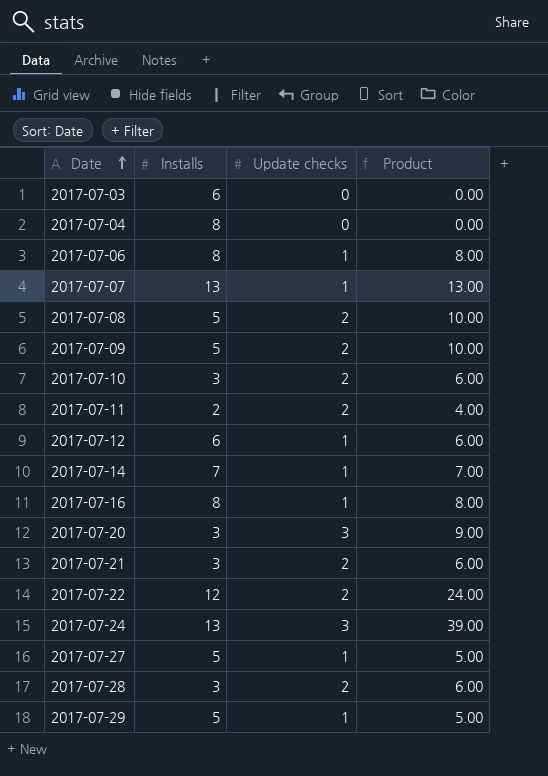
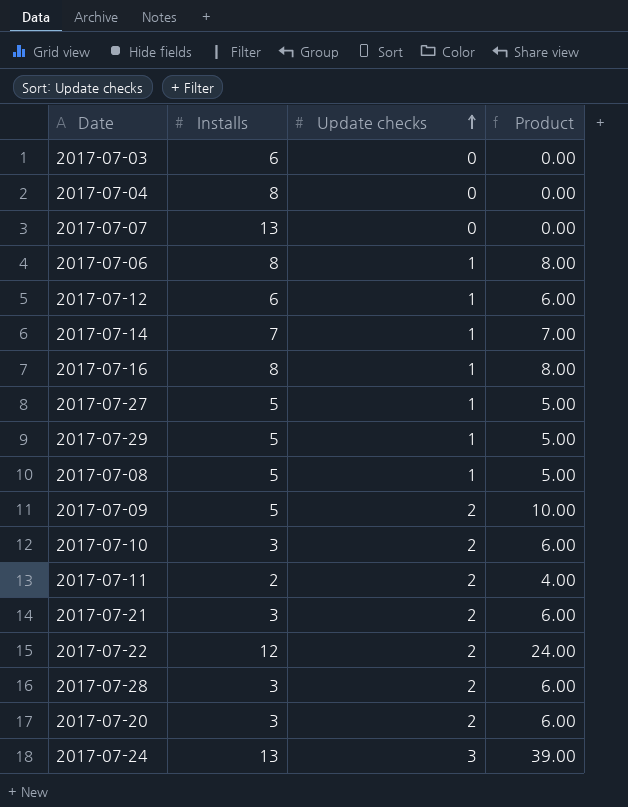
row order: Date ascending -> Update checks ascending
2017-07-07 | Update checks: 1 -> 0
2017-07-07 | Product: 13.00 -> 0.00
2017-07-08 | Update checks: 2 -> 1
2017-07-08 | Product: 10.00 -> 5.00
2017-07-20 | Update checks: 3 -> 2
2017-07-20 | Product: 9.00 -> 6.00

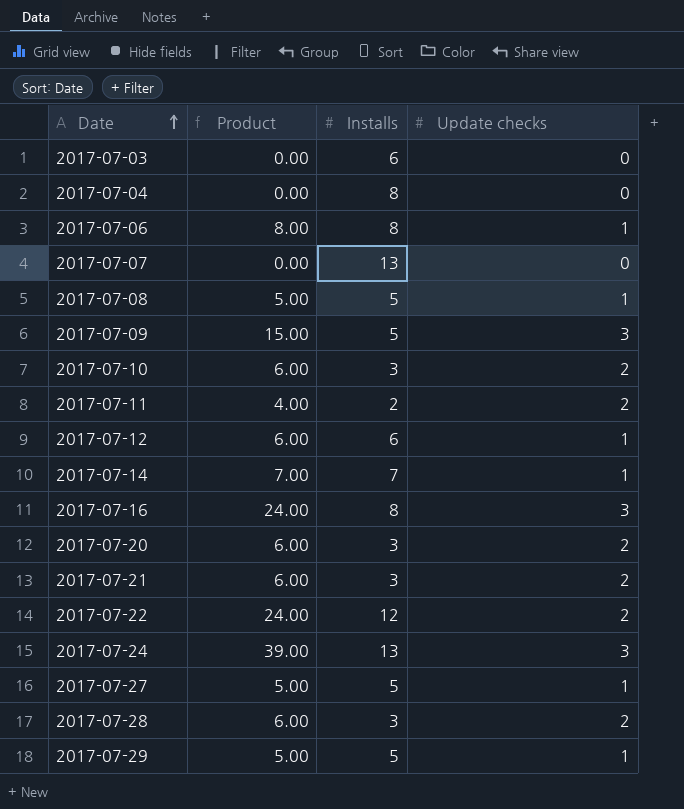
row order: Update checks ascending -> Date ascending
column Product | position: 4 -> 2
2017-07-09 | Product: 10.00 -> 15.00
2017-07-09 | Update checks: 2 -> 3
2017-07-16 | Product: 8.00 -> 24.00
2017-07-16 | Update checks: 1 -> 3

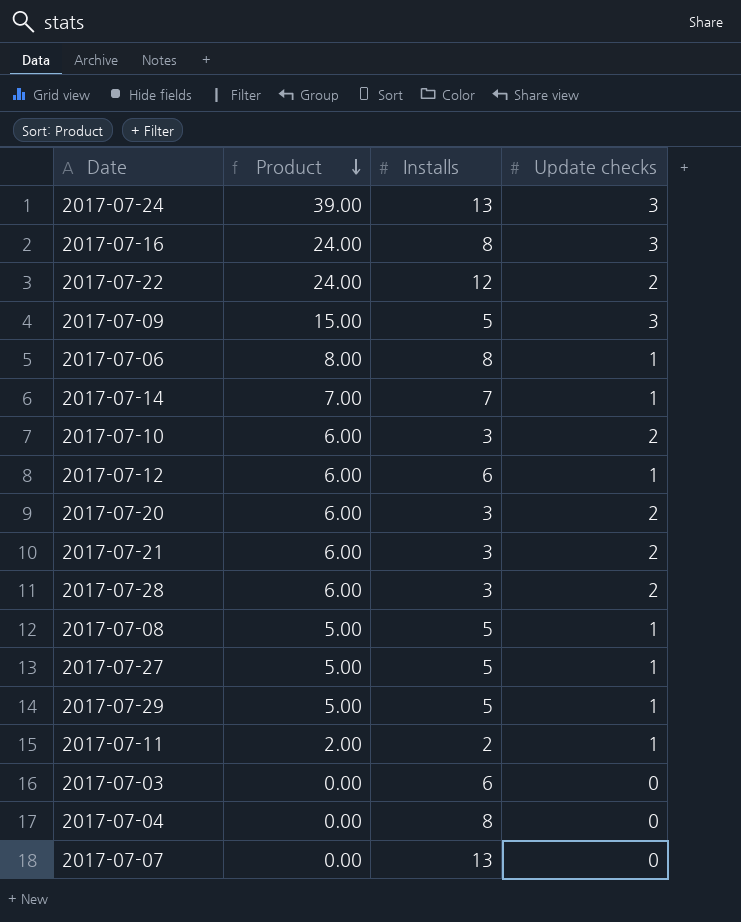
row order: Date ascending -> Product descending
2017-07-11 | Product: 4.00 -> 2.00
2017-07-11 | Update checks: 2 -> 1

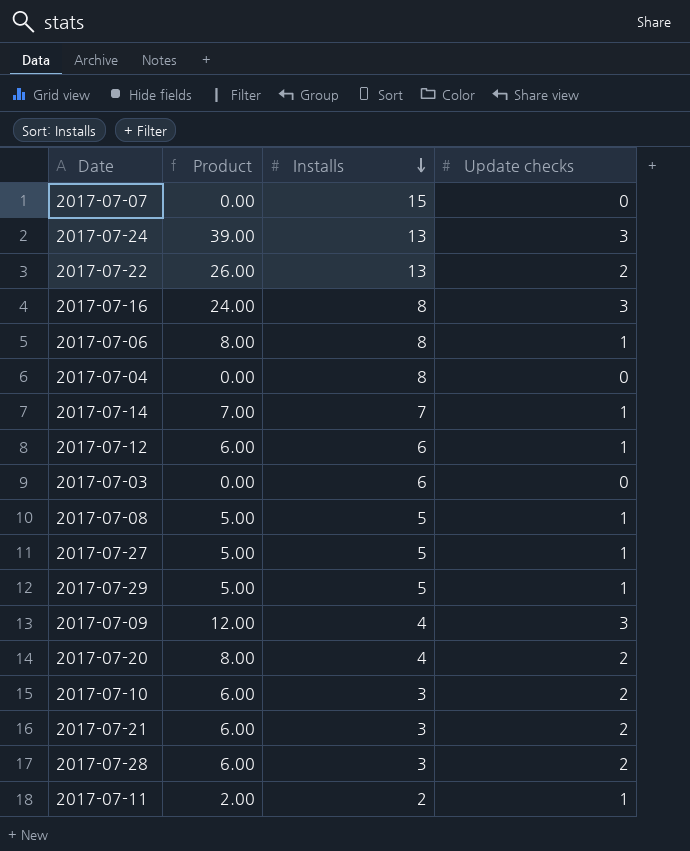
row order: Product descending -> Installs descending
2017-07-07 | Installs: 13 -> 15
2017-07-22 | Product: 24.00 -> 26.00
2017-07-22 | Installs: 12 -> 13
2017-07-09 | Product: 15.00 -> 12.00
2017-07-09 | Installs: 5 -> 4
2017-07-20 | Product: 6.00 -> 8.00
2017-07-20 | Installs: 3 -> 4

